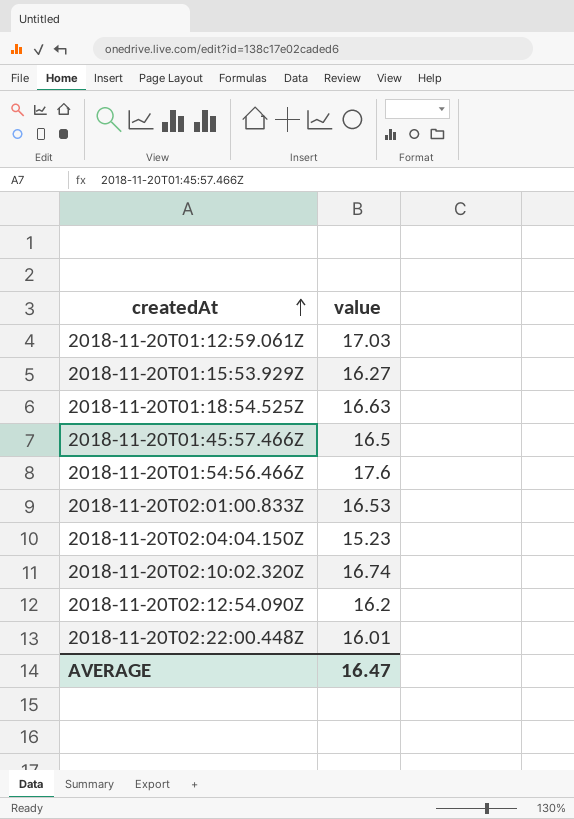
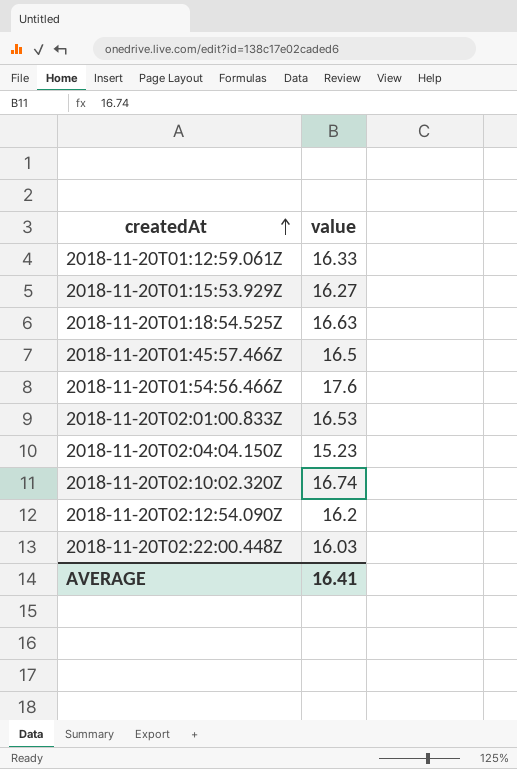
2018-11-20T01:12:59.061Z | value: 17.03 -> 16.33
2018-11-20T02:22:00.448Z | value: 16.01 -> 16.03
AVERAGE | value: 16.47 -> 16.41

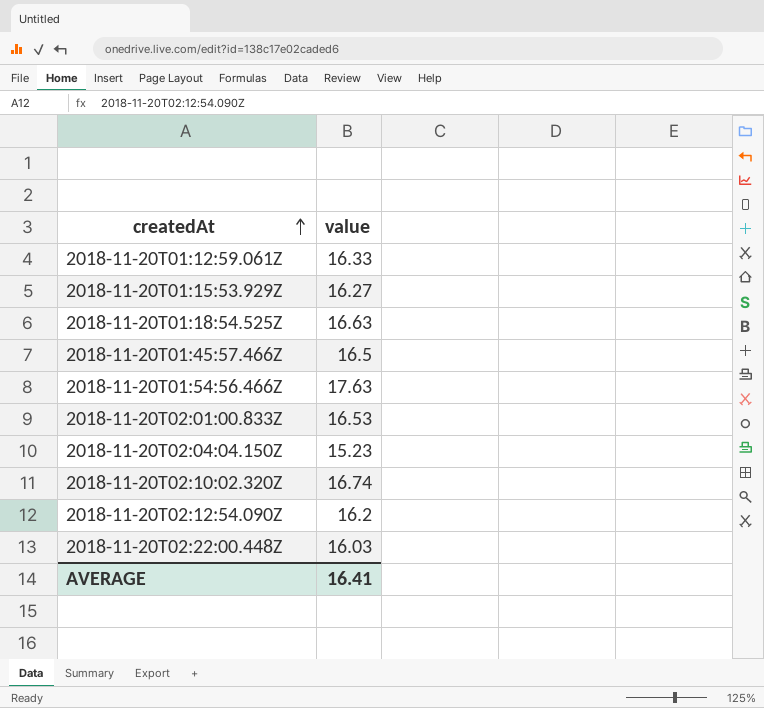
2018-11-20T01:54:56.466Z | value: 17.6 -> 17.63

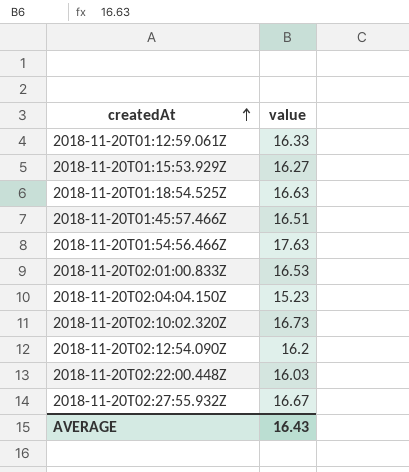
2018-11-20T01:45:57.466Z | value: 16.5 -> 16.51
2018-11-20T02:10:02.320Z | value: 16.74 -> 16.73
row 2018-11-20T02:27:55.932Z: none -> 16.67
AVERAGE | value: 16.41 -> 16.43

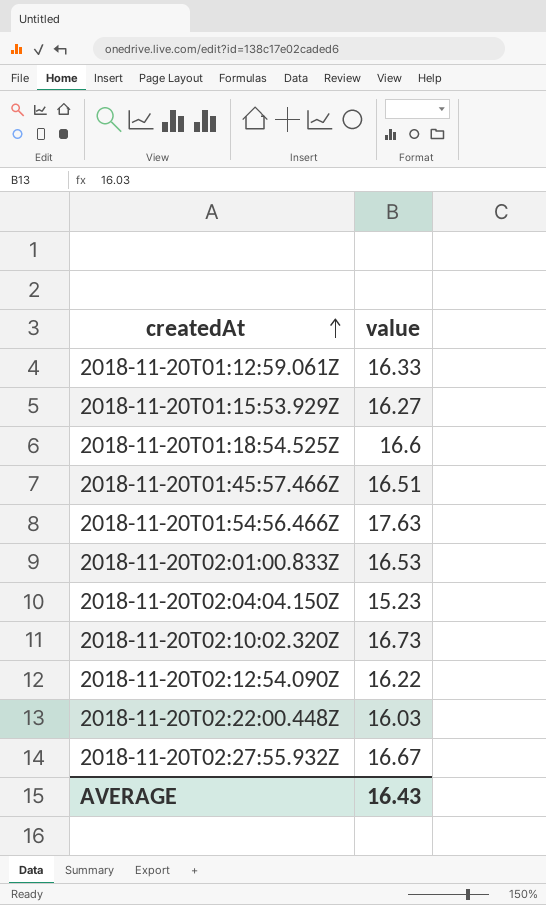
2018-11-20T01:18:54.525Z | value: 16.63 -> 16.6
2018-11-20T02:12:54.090Z | value: 16.2 -> 16.22

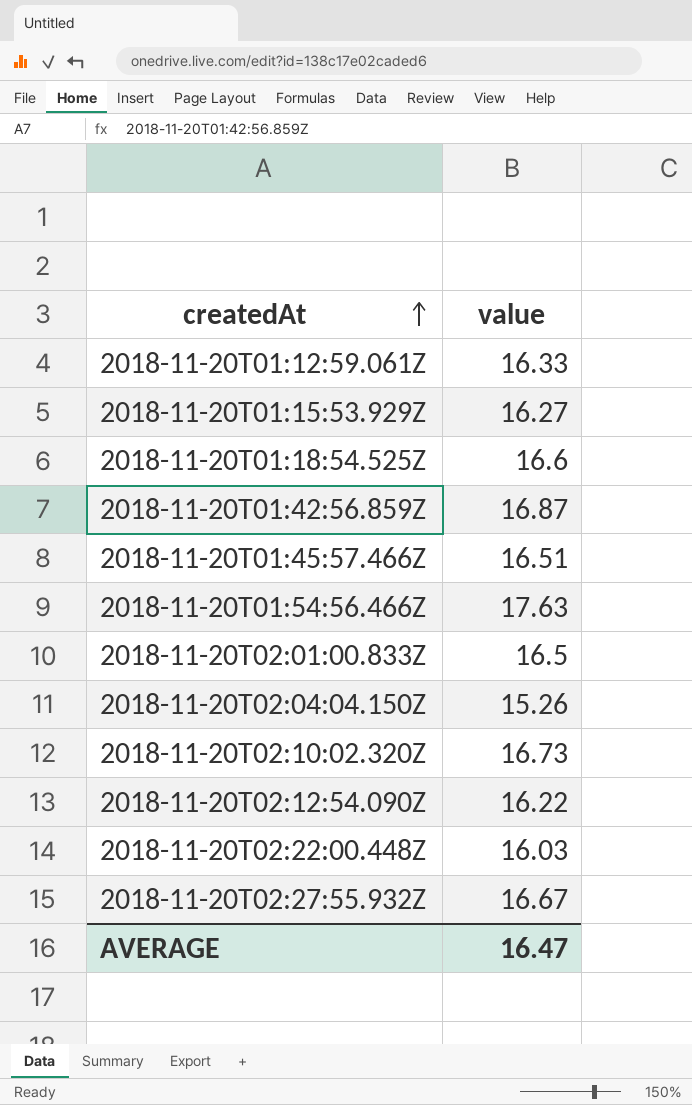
row 2018-11-20T01:42:56.859Z: none -> 16.87
2018-11-20T02:01:00.833Z | value: 16.53 -> 16.5
2018-11-20T02:04:04.150Z | value: 15.23 -> 15.26
AVERAGE | value: 16.43 -> 16.47

